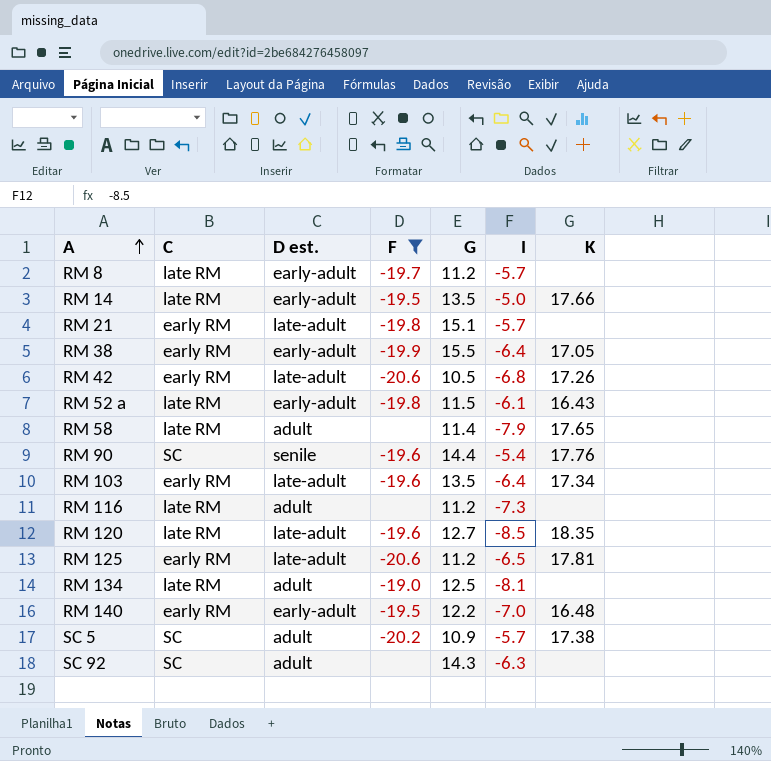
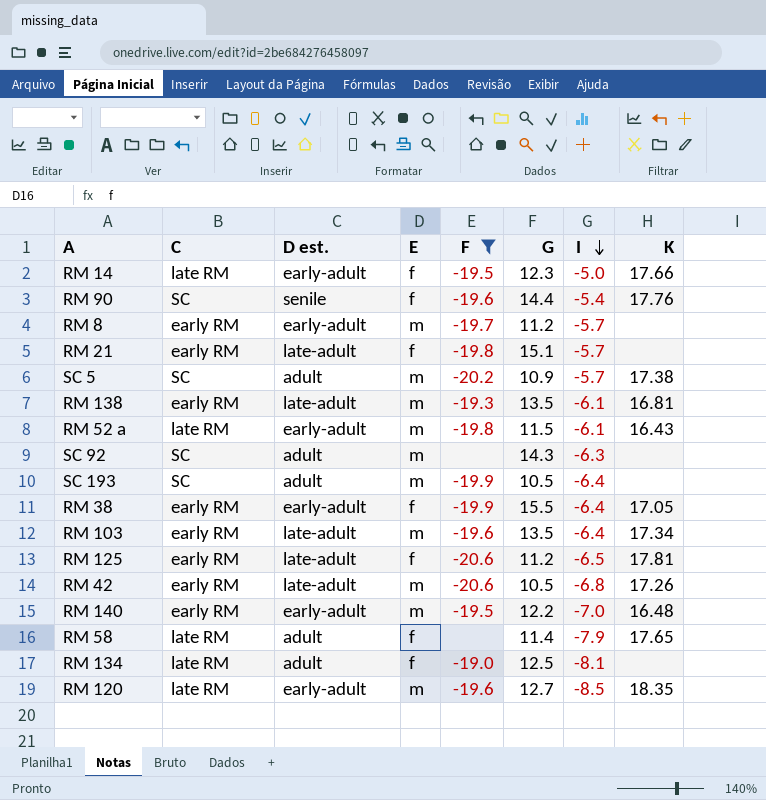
row order: A ascending -> I descending
column E | position: none -> 4
row RM 116: late RM | adult | none | 11.2 | -7.3 | none -> none
RM 14 | G: 13.5 -> 12.3
RM 8 | C: late RM -> early RM
row RM 138: none -> early RM | late-adult | m | -19.3 | 13.5 | -6.1 | 16.81
row SC 193: none -> SC | adult | m | -19.9 | 10.5 | -6.4 | none
RM 120 | D est.: late-adult -> early-adult

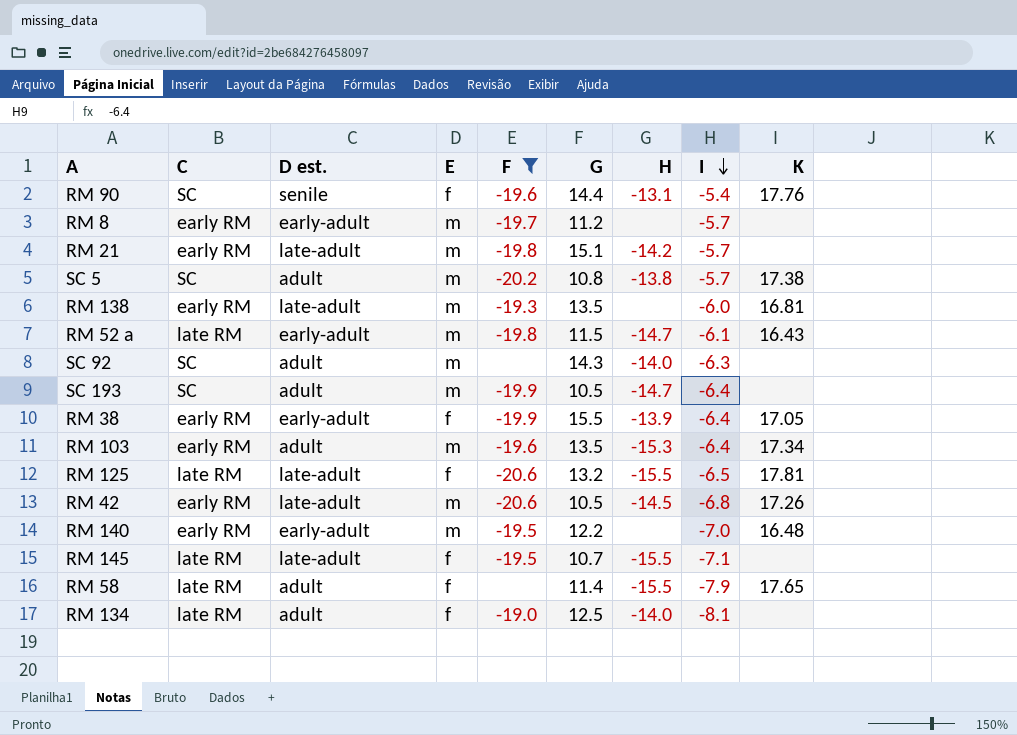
column H | position: none -> 7
row RM 14: late RM | early-adult | f | -19.5 | 12.3 | -5.0 | 17.66 -> none
row RM 120: late RM | early-adult | m | -19.6 | 12.7 | -8.5 | 18.35 -> none
RM 21 | E: f -> m
SC 5 | G: 10.9 -> 10.8
RM 138 | I: -6.1 -> -6.0
RM 103 | D est.: late-adult -> adult
RM 125 | C: early RM -> late RM
RM 125 | G: 11.2 -> 13.2
row RM 145: none -> late RM | late-adult | f | -19.5 | 10.7 | -15.5 | -7.1 | none

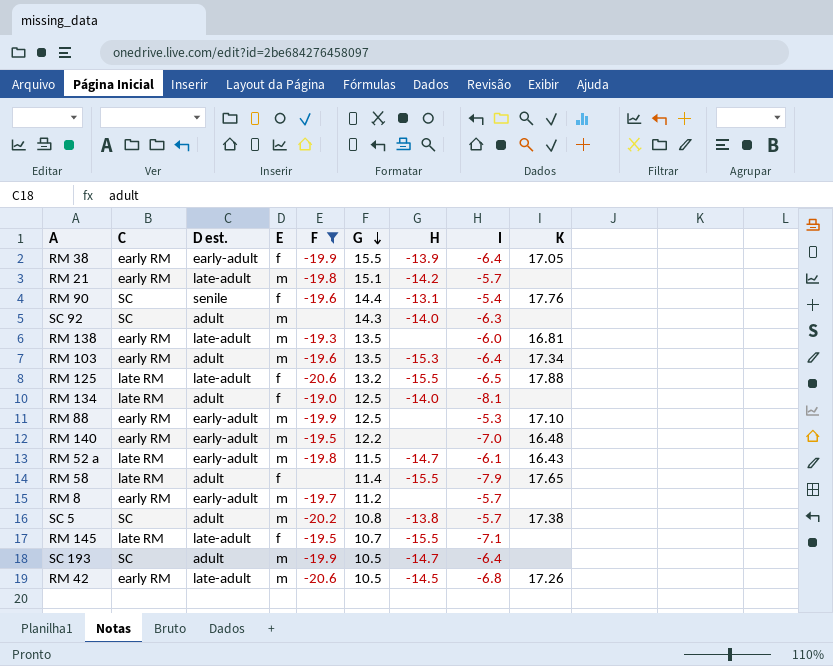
row order: I descending -> G descending
RM 125 | K: 17.81 -> 17.88
row RM 88: none -> early RM | early-adult | m | -19.9 | 12.5 | none | -5.3 | 17.10

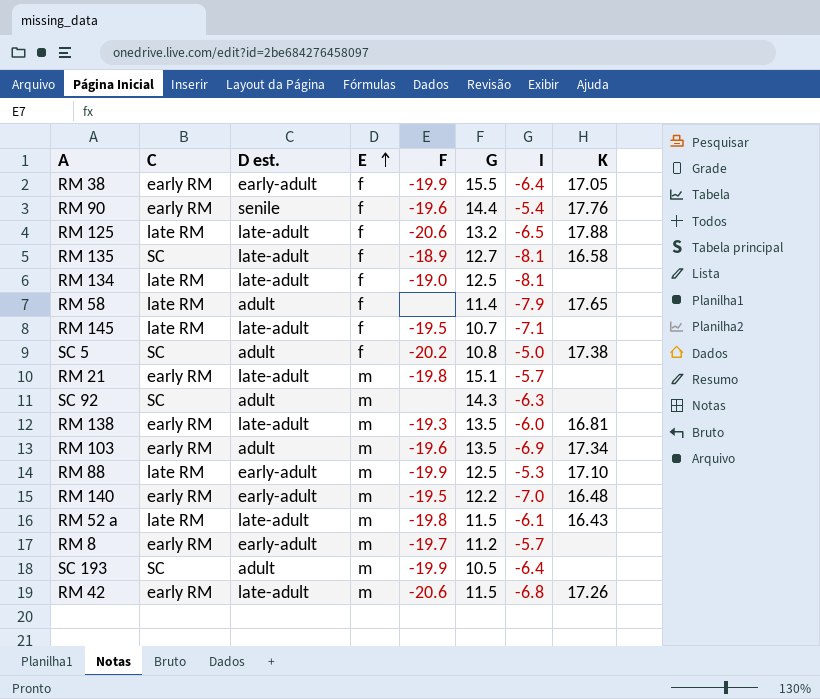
filter: F != -18.9 -> none
row order: G descending -> E ascending
column H | position: 7 -> none
RM 90 | C: SC -> early RM
RM 134 | D est.: adult -> late-adult
SC 5 | E: m -> f
SC 5 | I: -5.7 -> -5.0
RM 103 | I: -6.4 -> -6.9
RM 88 | C: early RM -> late RM
RM 52 a | D est.: early-adult -> late-adult
RM 42 | G: 10.5 -> 11.5

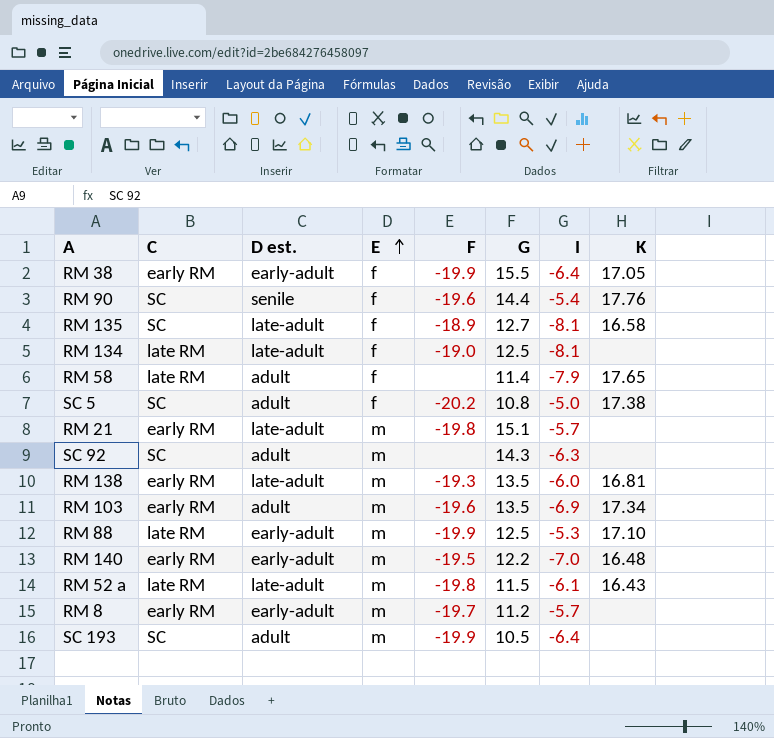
row RM 125: late RM | late-adult | f | -20.6 | 13.2 | -6.5 | 17.88 -> none
row RM 145: late RM | late-adult | f | -19.5 | 10.7 | -7.1 | none -> none
row RM 42: early RM | late-adult | m | -20.6 | 11.5 | -6.8 | 17.26 -> none
RM 90 | C: early RM -> SC

